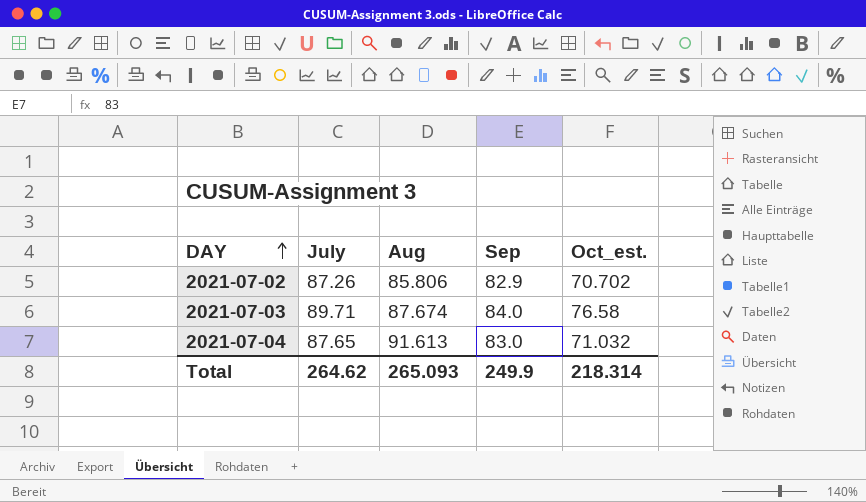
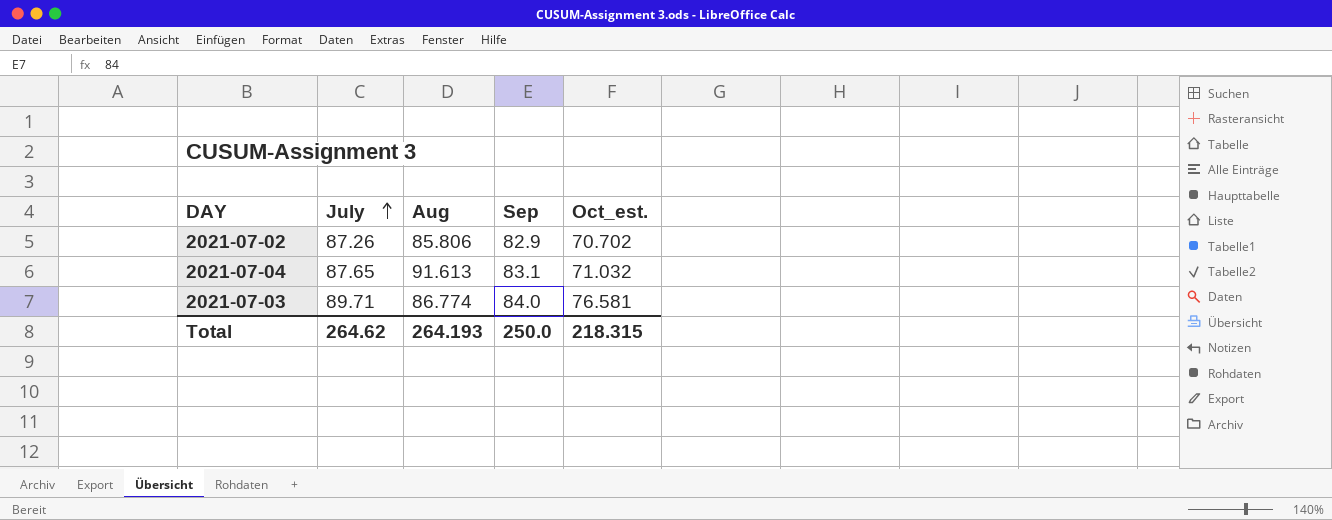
row order: DAY ascending -> July ascending
2021-07-04 | Sep: 83.0 -> 83.1
2021-07-03 | Aug: 87.674 -> 86.774
2021-07-03 | Oct_est.: 76.58 -> 76.581
Total | Aug: 265.093 -> 264.193
Total | Sep: 249.9 -> 250.0
Total | Oct_est.: 218.314 -> 218.315

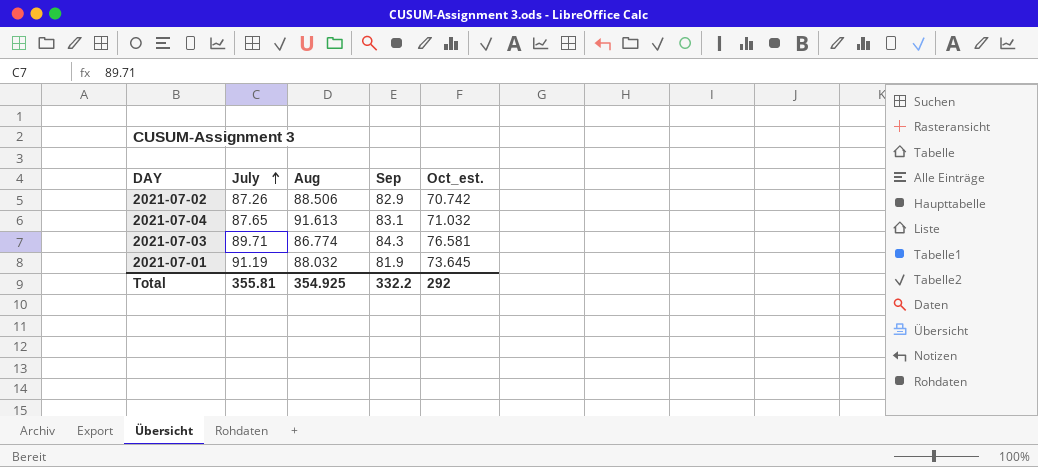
2021-07-02 | Aug: 85.806 -> 88.506
2021-07-02 | Oct_est.: 70.702 -> 70.742
2021-07-03 | Sep: 84.0 -> 84.3
row 2021-07-01: none -> 91.19 | 88.032 | 81.9 | 73.645
Total | July: 264.62 -> 355.81
Total | Aug: 264.193 -> 354.925
Total | Sep: 250.0 -> 332.2
Total | Oct_est.: 218.315 -> 292

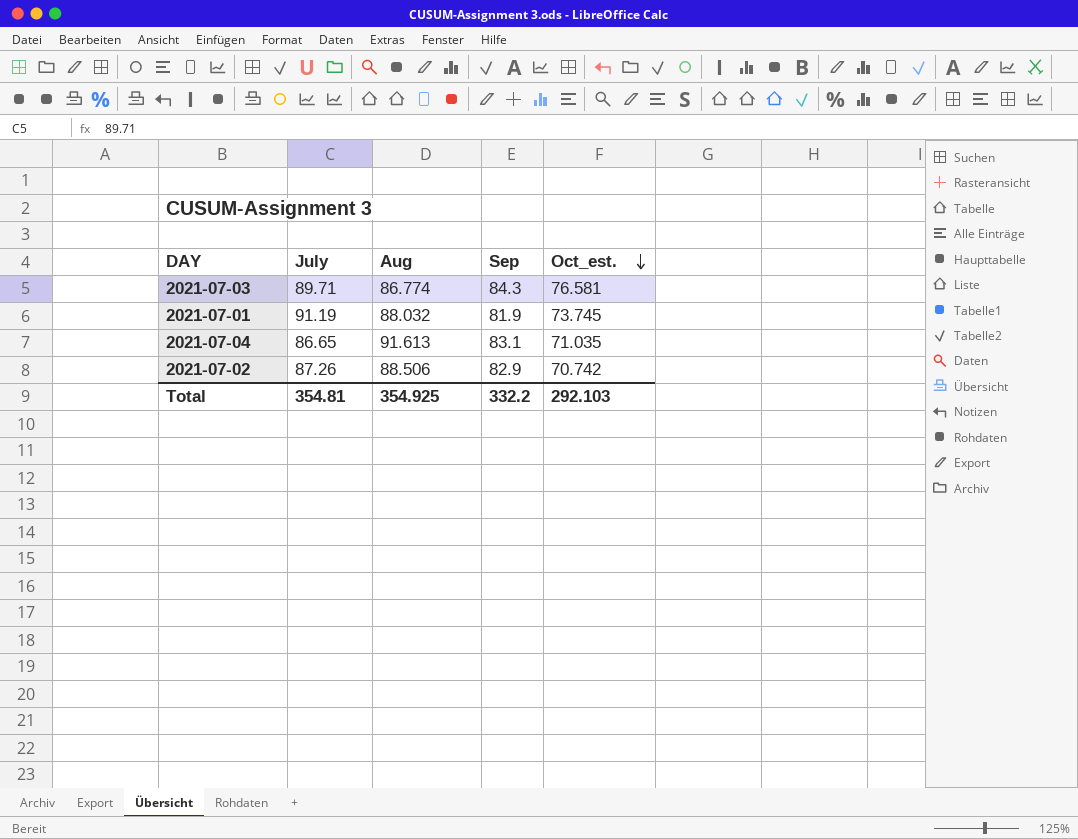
row order: July ascending -> Oct_est. descending
2021-07-01 | Oct_est.: 73.645 -> 73.745
2021-07-04 | July: 87.65 -> 86.65
2021-07-04 | Oct_est.: 71.032 -> 71.035
Total | July: 355.81 -> 354.81
Total | Oct_est.: 292 -> 292.103

